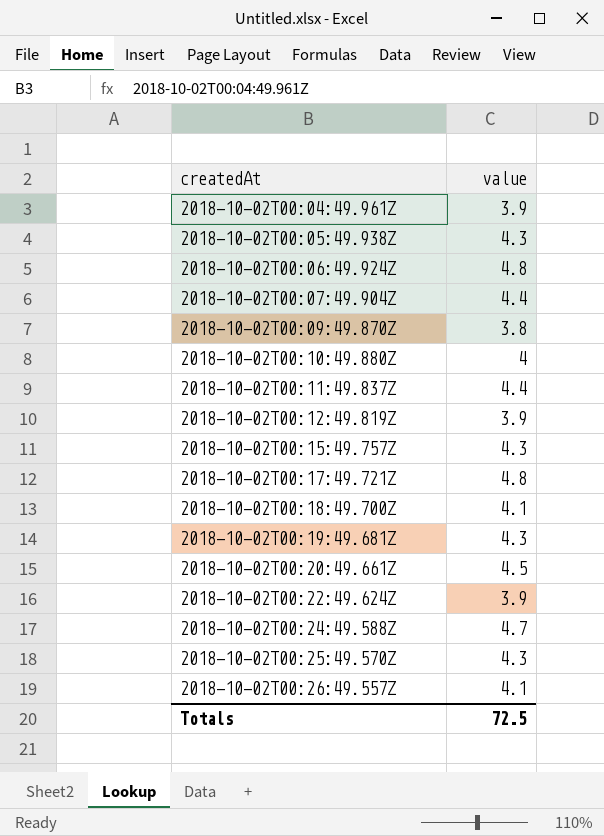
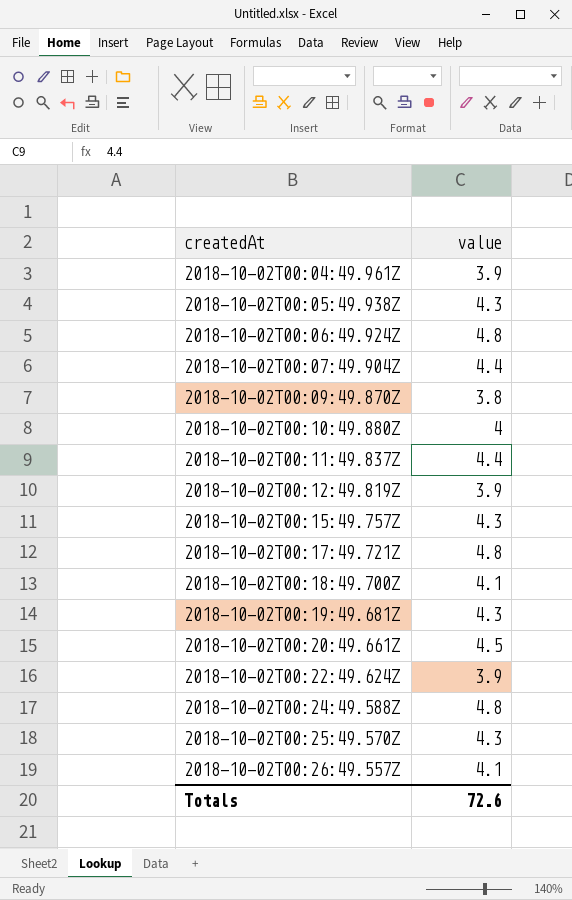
2018-10-02T00:24:49.588Z | value: 4.7 -> 4.8
Totals | value: 72.5 -> 72.6

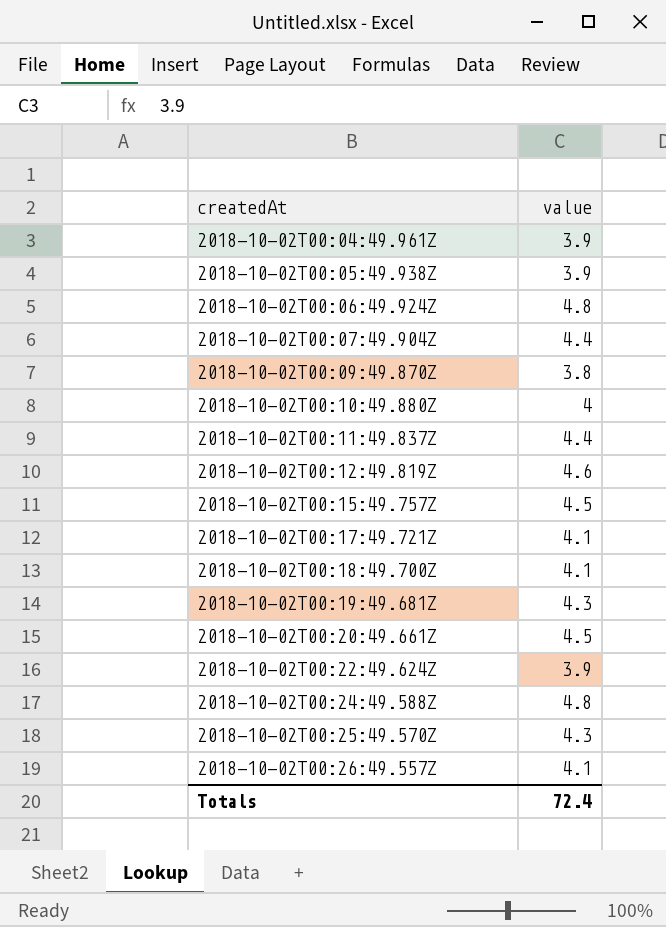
2018-10-02T00:05:49.938Z | value: 4.3 -> 3.9
2018-10-02T00:12:49.819Z | value: 3.9 -> 4.6
2018-10-02T00:15:49.757Z | value: 4.3 -> 4.5
2018-10-02T00:17:49.721Z | value: 4.8 -> 4.1
Totals | value: 72.6 -> 72.4

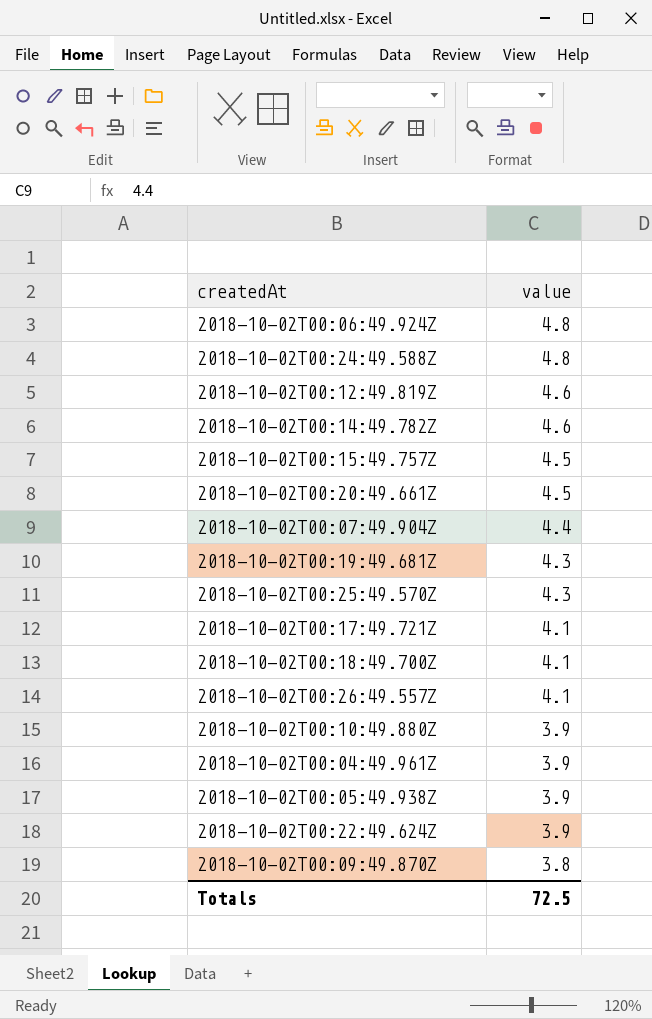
row order: createdAt ascending -> value descending
row 2018-10-02T00:11:49.837Z: 4.4 -> none
row 2018-10-02T00:14:49.782Z: none -> 4.6
2018-10-02T00:10:49.880Z | value: 4 -> 3.9
Totals | value: 72.4 -> 72.5

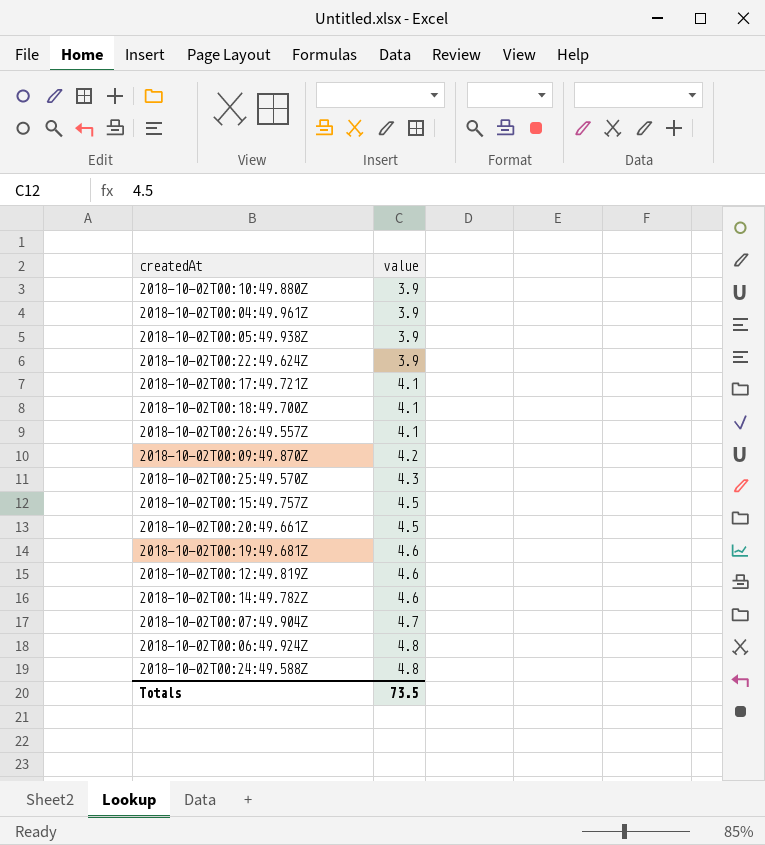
row order: value descending -> value ascending
2018-10-02T00:09:49.870Z | value: 3.8 -> 4.2
2018-10-02T00:19:49.681Z | value: 4.3 -> 4.6
2018-10-02T00:07:49.904Z | value: 4.4 -> 4.7
Totals | value: 72.5 -> 73.5

